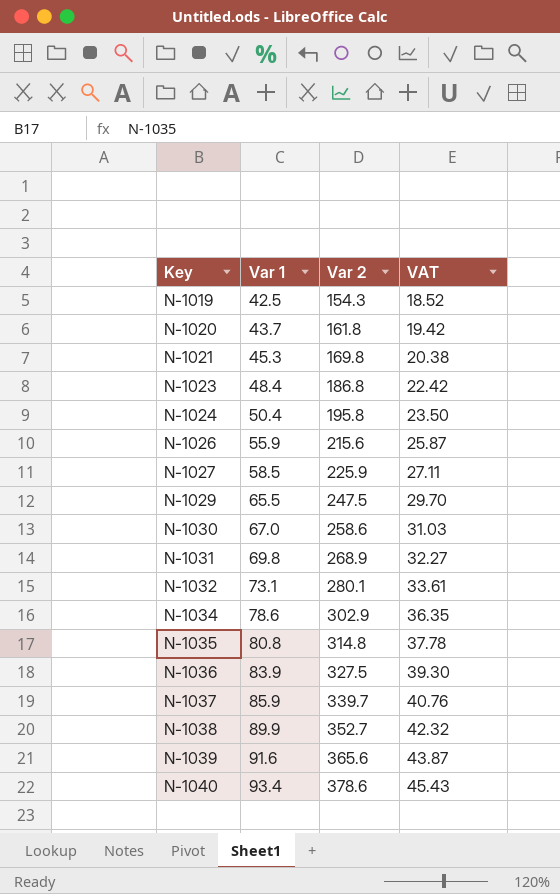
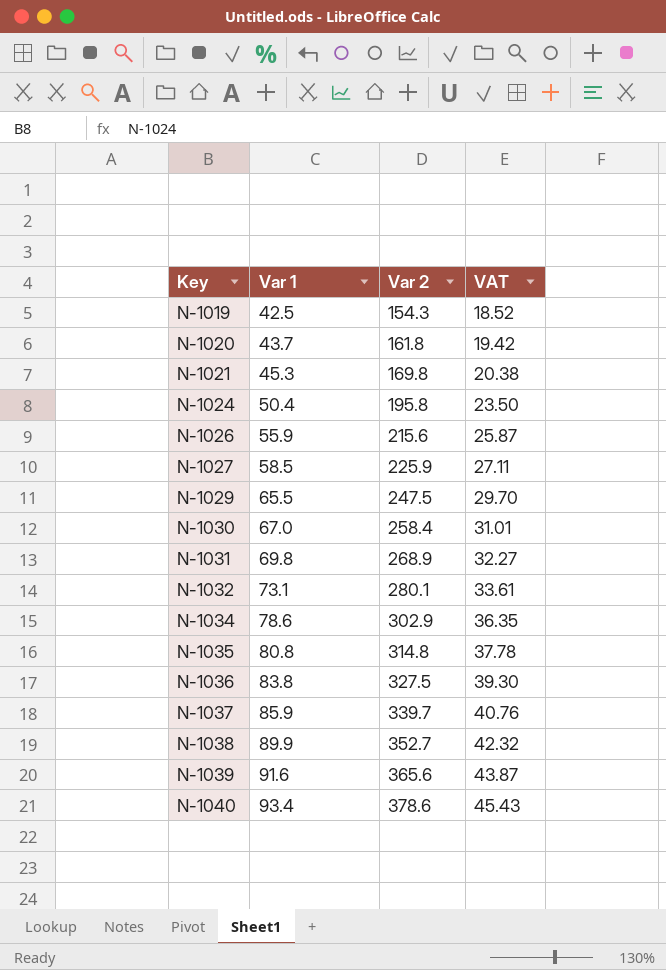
row N-1023: 48.4 | 186.8 | 22.42 -> none
N-1030 | Var 2: 258.6 -> 258.4
N-1030 | VAT: 31.03 -> 31.01
N-1036 | Var 1: 83.9 -> 83.8

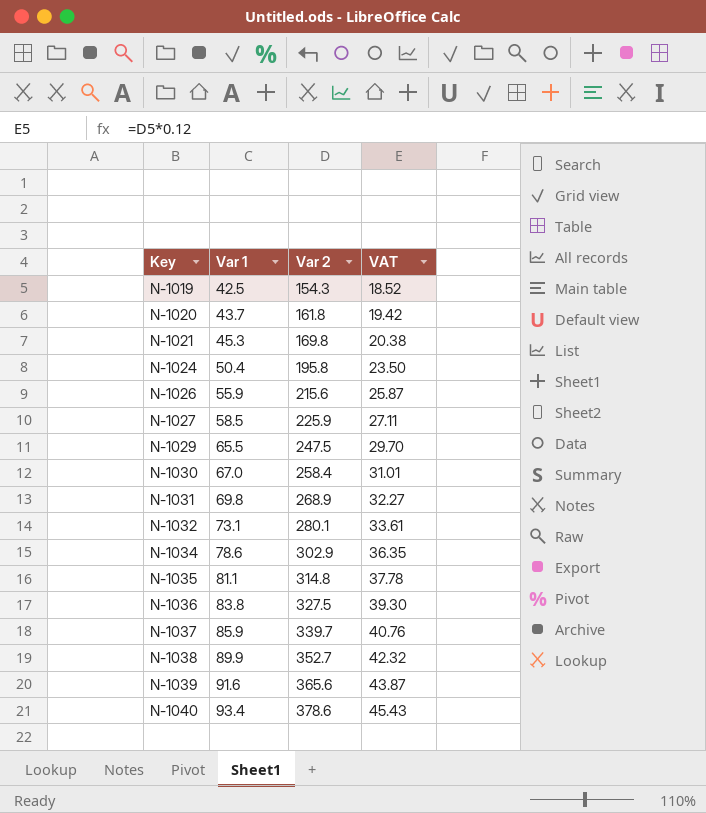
N-1035 | Var 1: 80.8 -> 81.1

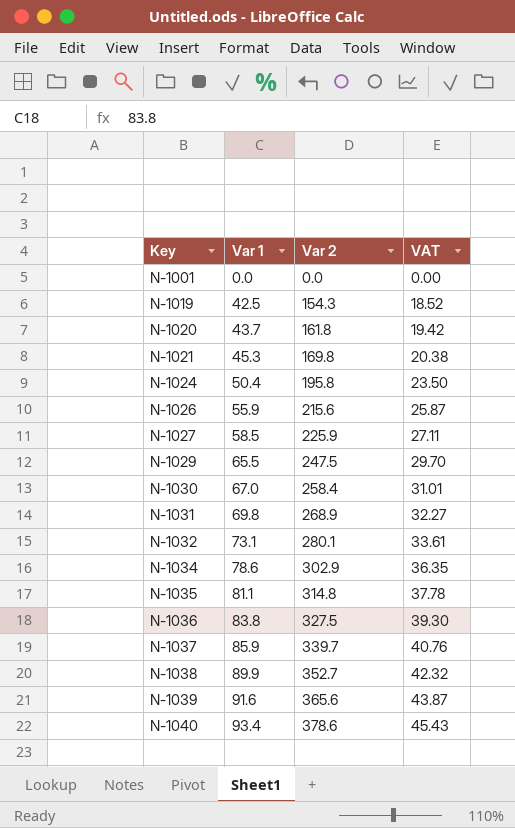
row N-1001: none -> 0.0 | 0.0 | 0.00

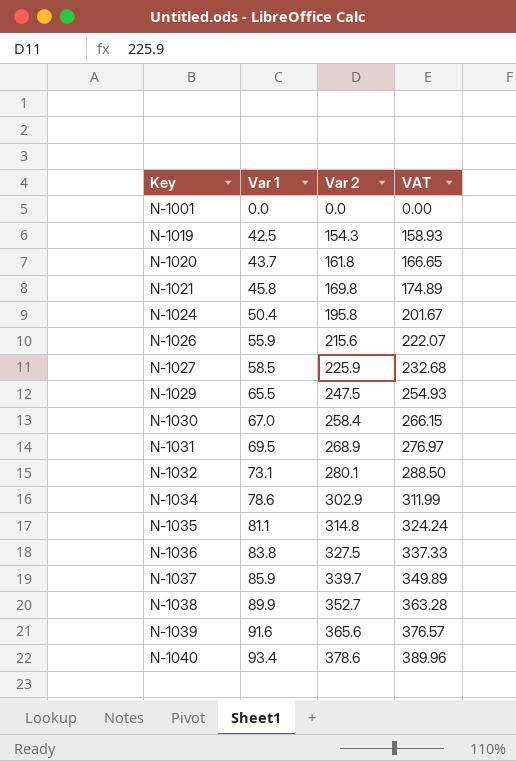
column VAT | formula: [Var 2] * 0.12 -> [Var 2] * 1.03
N-1021 | Var 1: 45.3 -> 45.8
N-1031 | Var 1: 69.8 -> 69.5

